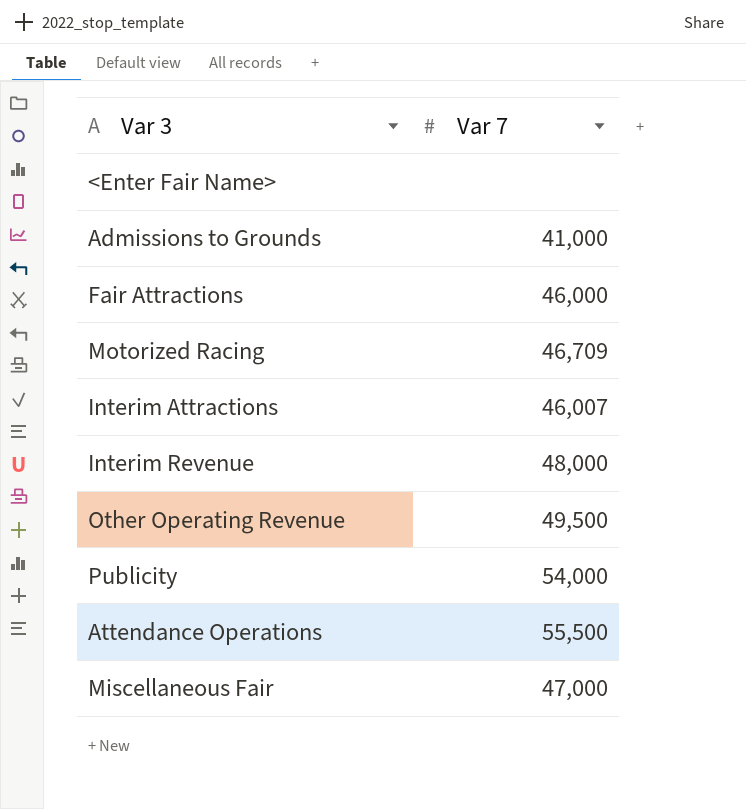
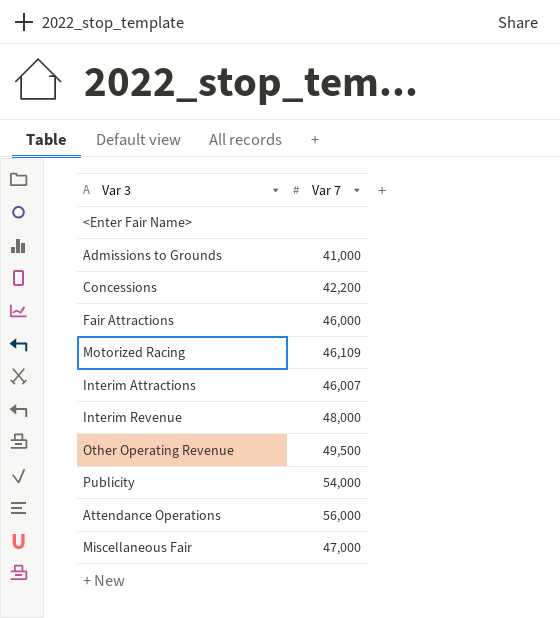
row Concessions: none -> 42,200
Motorized Racing | Var 7: 46,709 -> 46,109
Attendance Operations | Var 7: 55,500 -> 56,000

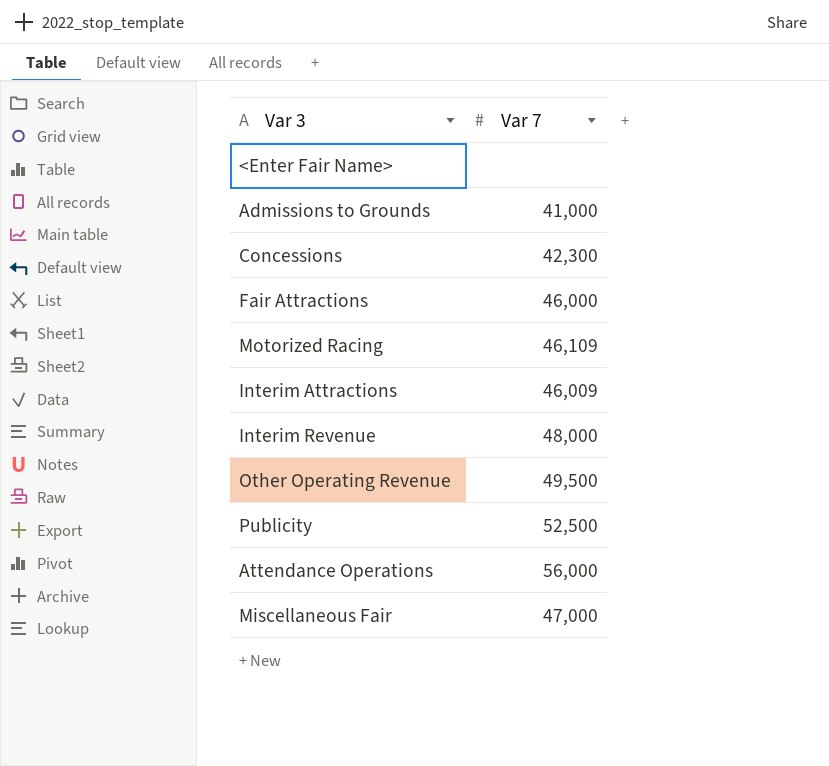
Concessions | Var 7: 42,200 -> 42,300
Interim Attractions | Var 7: 46,007 -> 46,009
Publicity | Var 7: 54,000 -> 52,500

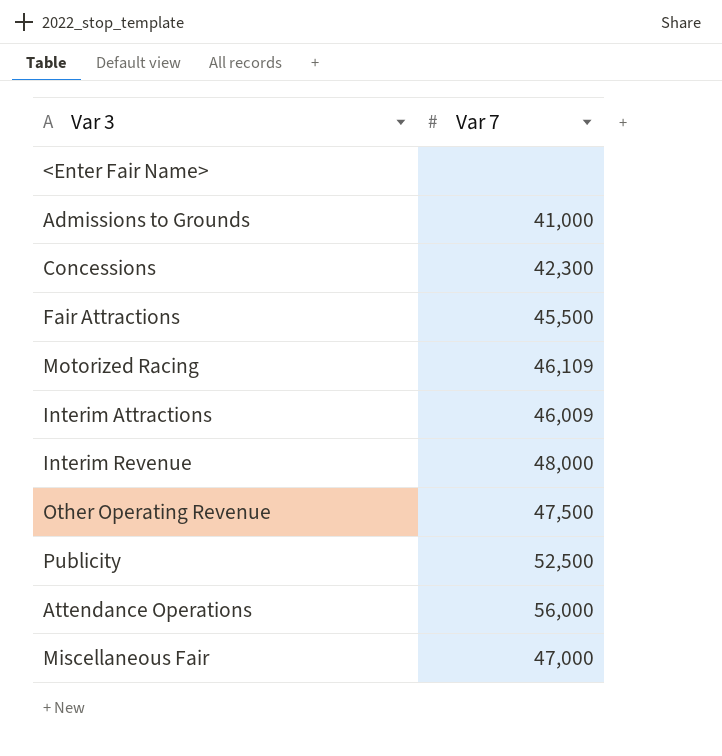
Fair Attractions | Var 7: 46,000 -> 45,500
Other Operating Revenue | Var 7: 49,500 -> 47,500

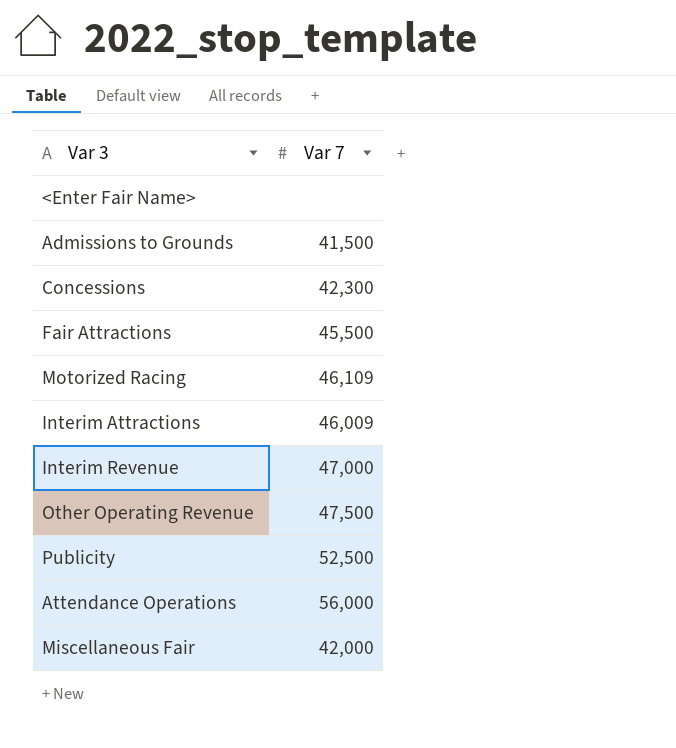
Admissions to Grounds | Var 7: 41,000 -> 41,500
Interim Revenue | Var 7: 48,000 -> 47,000
Miscellaneous Fair | Var 7: 47,000 -> 42,000

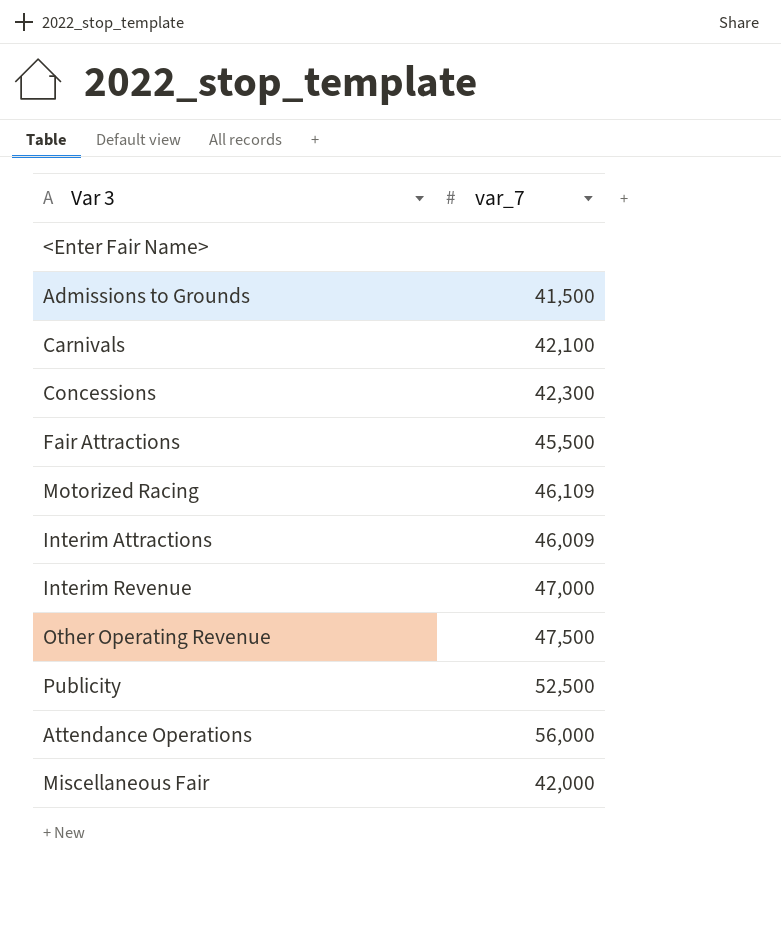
column name: Var 7 -> var_7
row Carnivals: none -> 42,100

